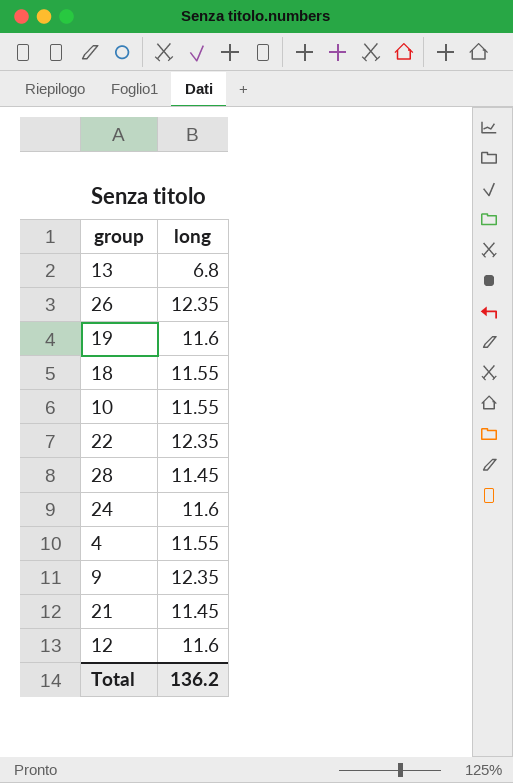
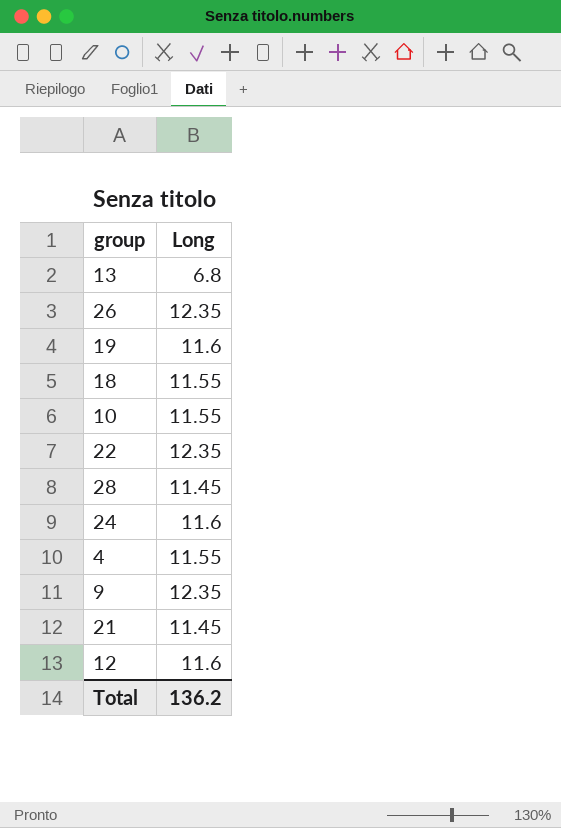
column name: long -> Long

